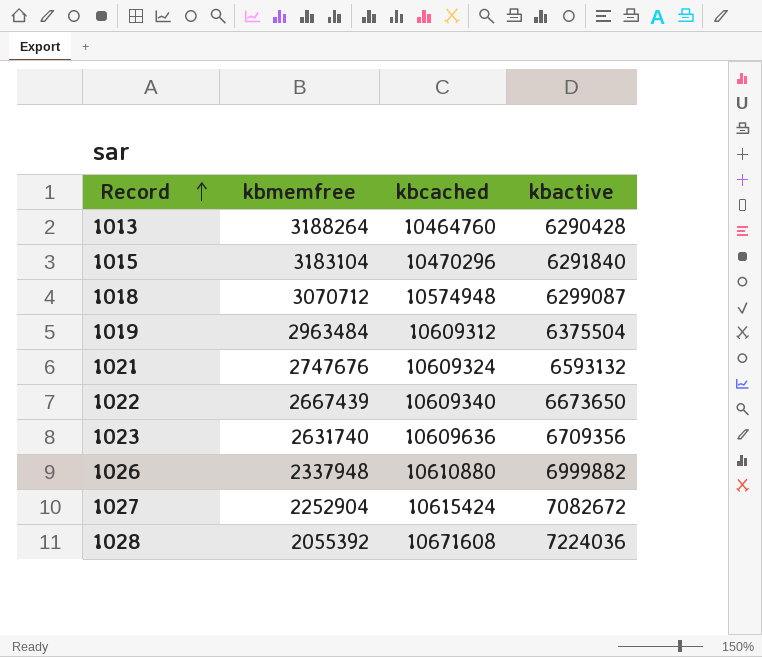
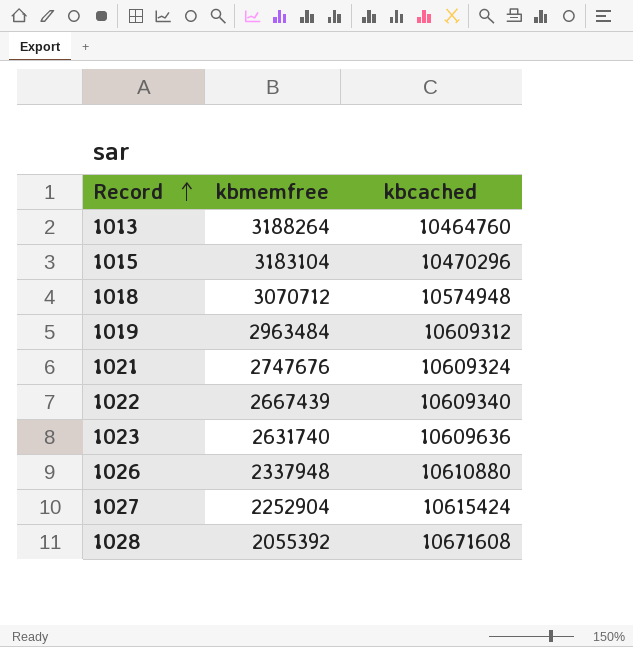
column kbactive | position: 4 -> none

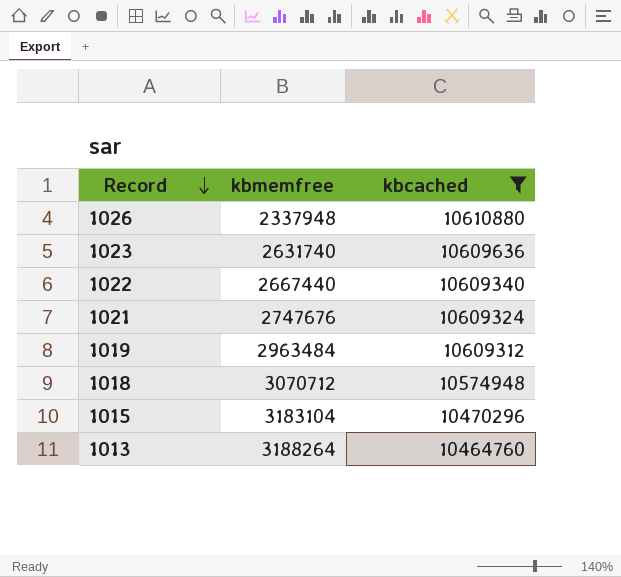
filter: none -> kbcached <= 10610880
row order: Record ascending -> Record descending
1022 | kbmemfree: 2667439 -> 2667440

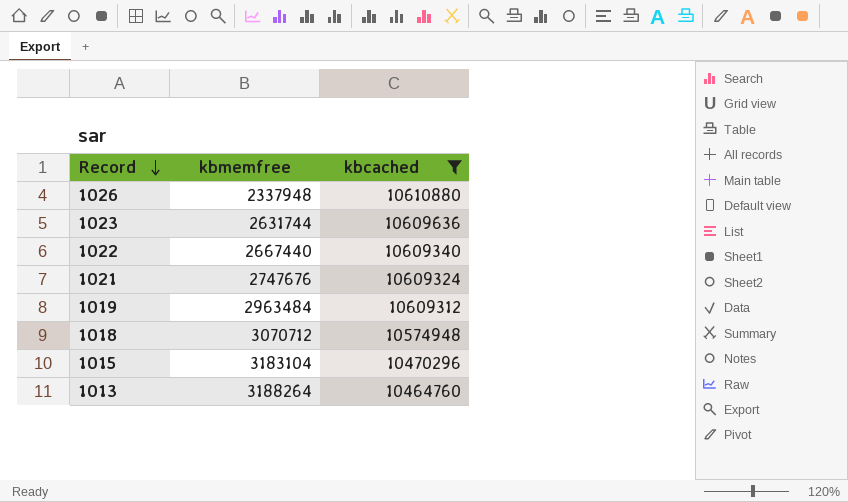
1023 | kbmemfree: 2631740 -> 2631744

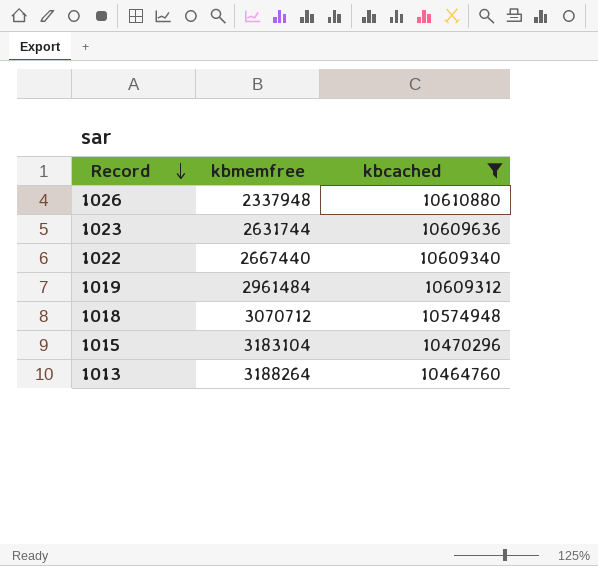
row 1021: 2747676 | 10609324 -> none
1019 | kbmemfree: 2963484 -> 2961484

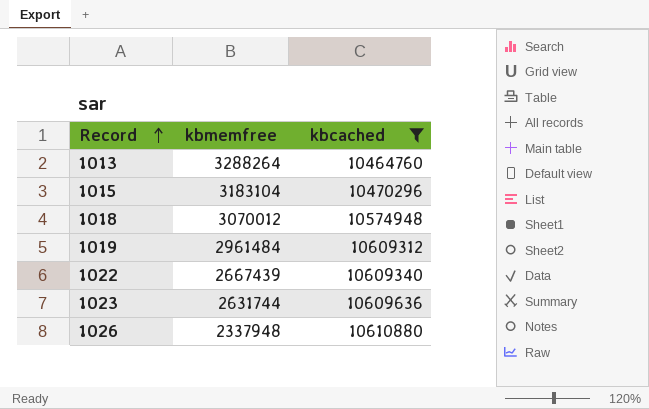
row order: Record descending -> Record ascending
1013 | kbmemfree: 3188264 -> 3288264
1018 | kbmemfree: 3070712 -> 3070012
1022 | kbmemfree: 2667440 -> 2667439

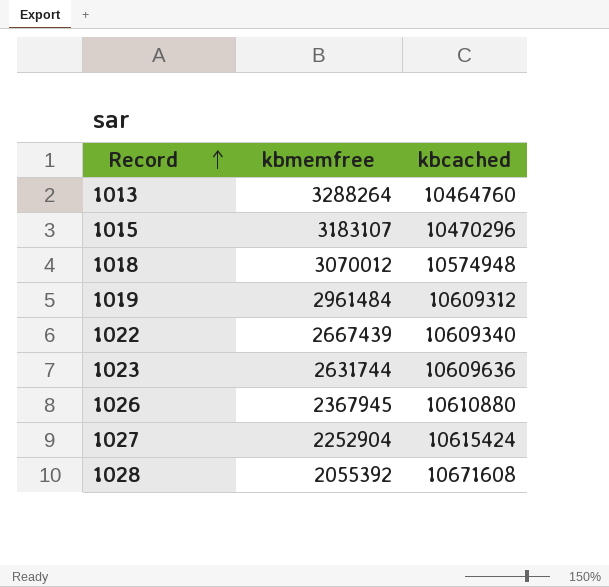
filter: kbcached <= 10610880 -> none
1015 | kbmemfree: 3183104 -> 3183107
1026 | kbmemfree: 2337948 -> 2367945

